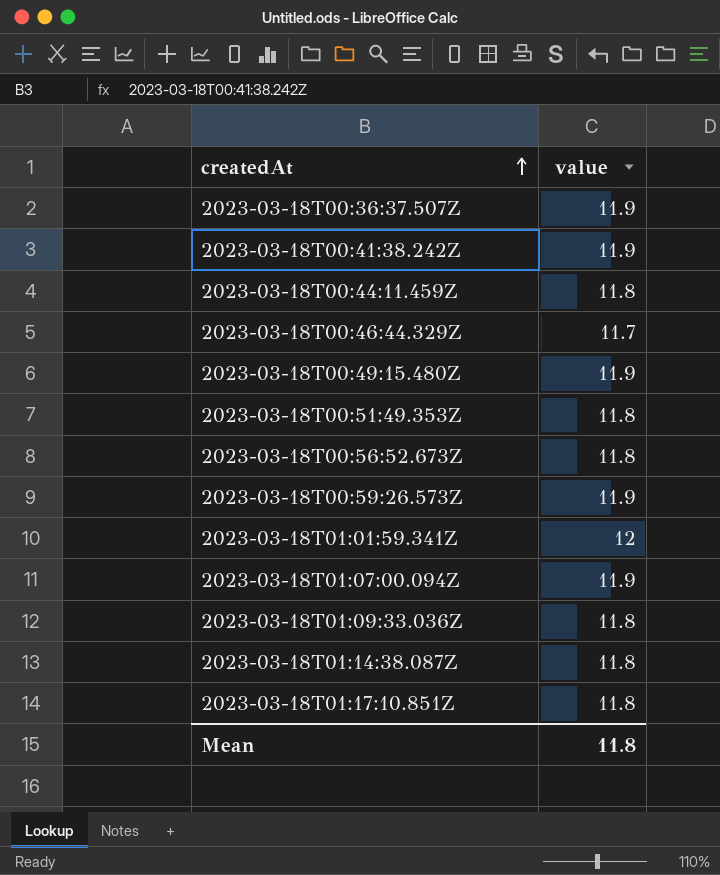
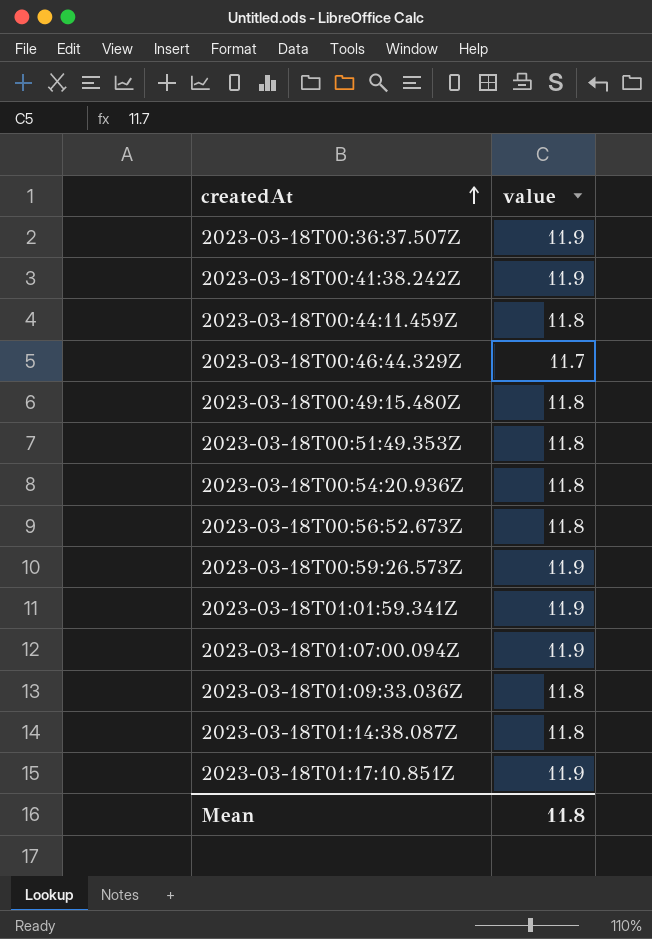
2023-03-18T00:49:15.480Z | value: 11.9 -> 11.8
row 2023-03-18T00:54:20.936Z: none -> 11.8
2023-03-18T01:01:59.341Z | value: 12 -> 11.9
2023-03-18T01:17:10.851Z | value: 11.8 -> 11.9

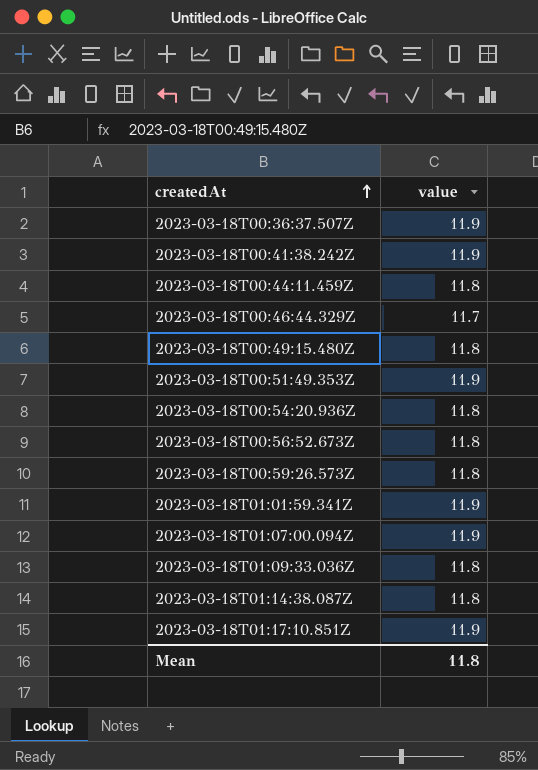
2023-03-18T00:51:49.353Z | value: 11.8 -> 11.9
2023-03-18T00:59:26.573Z | value: 11.9 -> 11.8

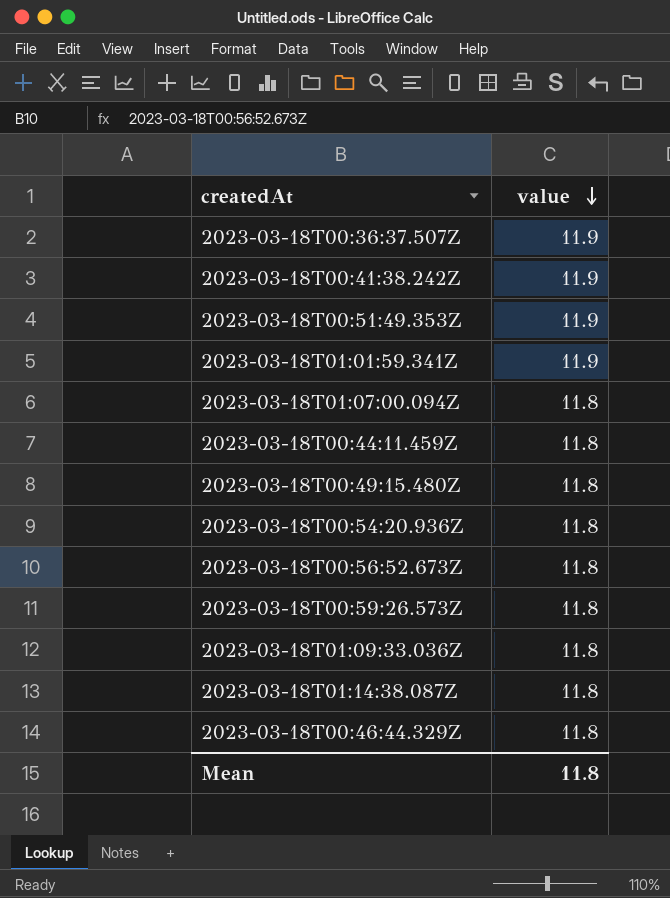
row order: createdAt ascending -> value descending
row 2023-03-18T01:17:10.851Z: 11.9 -> none
2023-03-18T01:07:00.094Z | value: 11.9 -> 11.8
2023-03-18T00:46:44.329Z | value: 11.7 -> 11.8

